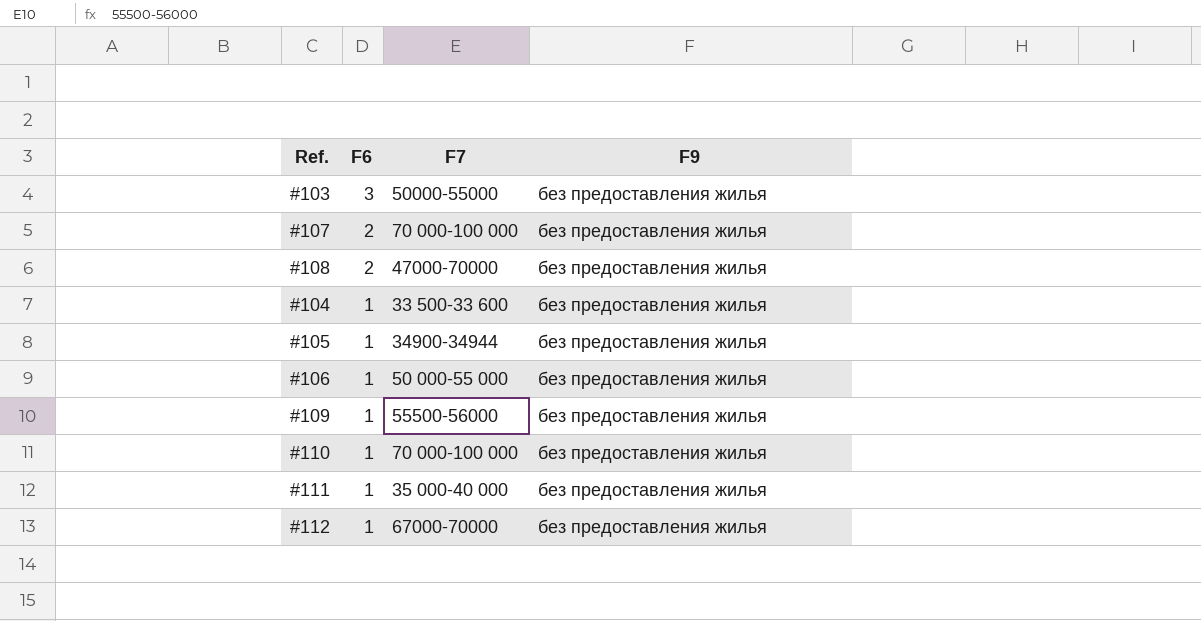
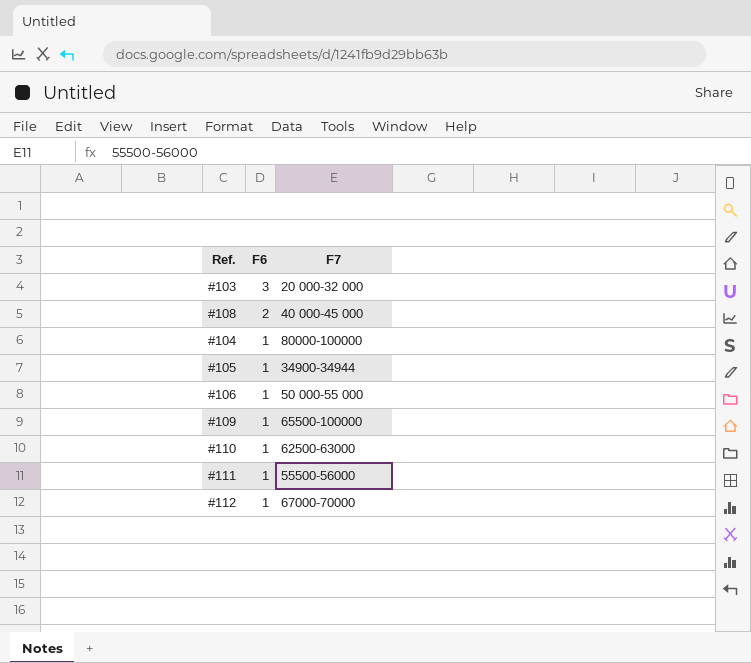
column F9 | position: 4 -> none
row #107: 2 | 70 000-100 000 | без предоставления жилья -> none
#103 | F7: 50000-55000 -> 20 000-32 000
#108 | F7: 47000-70000 -> 40 000-45 000
#104 | F7: 33 500-33 600 -> 80000-100000
#109 | F7: 55500-56000 -> 65500-100000
#110 | F7: 70 000-100 000 -> 62500-63000
#111 | F7: 35 000-40 000 -> 55500-56000

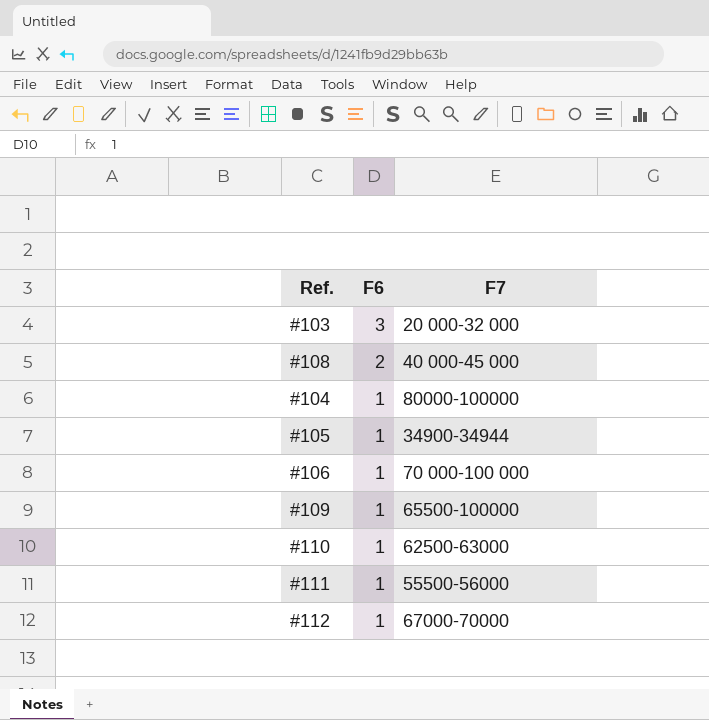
#106 | F7: 50 000-55 000 -> 70 000-100 000

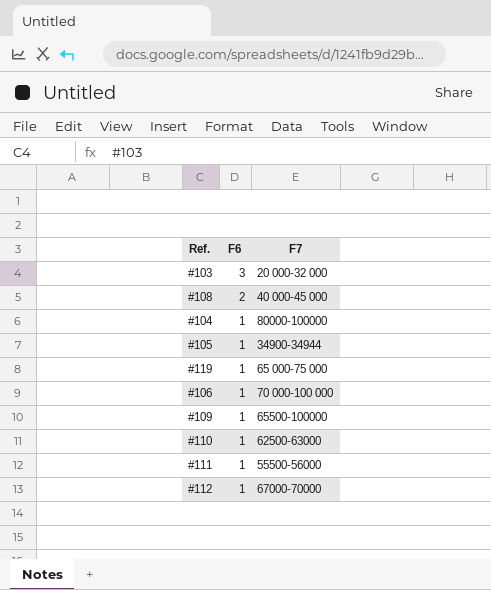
row #119: none -> 1 | 65 000-75 000

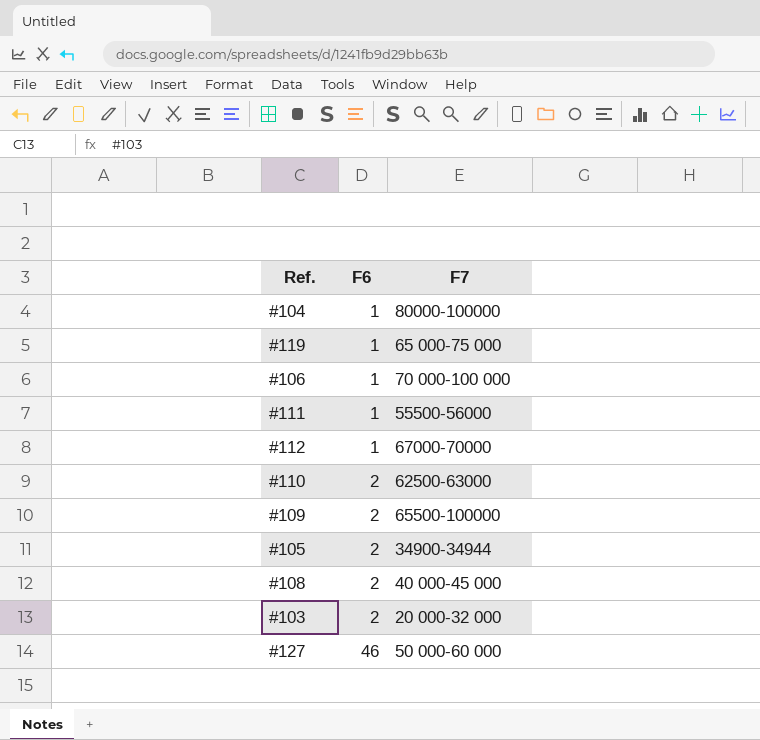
row order: F6 descending -> F6 ascending
#110 | F6: 1 -> 2
#109 | F6: 1 -> 2
#105 | F6: 1 -> 2
#103 | F6: 3 -> 2
row #127: none -> 46 | 50 000-60 000

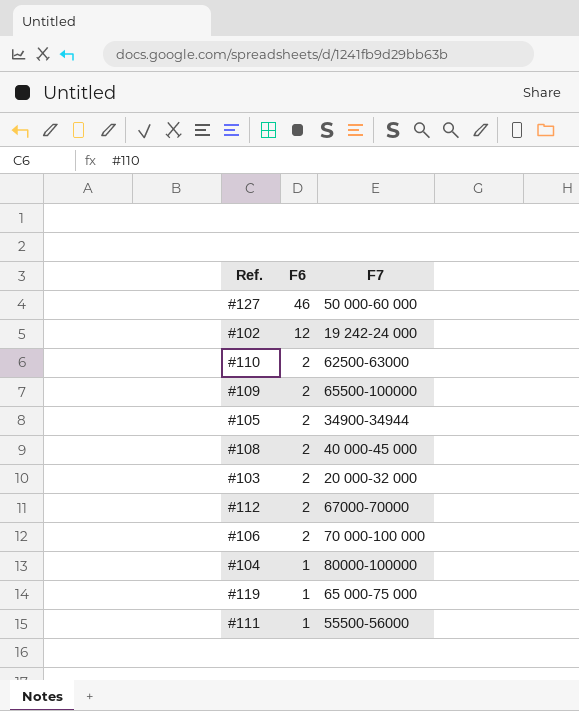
row order: F6 ascending -> F6 descending
row #102: none -> 12 | 19 242-24 000
#112 | F6: 1 -> 2
#106 | F6: 1 -> 2

